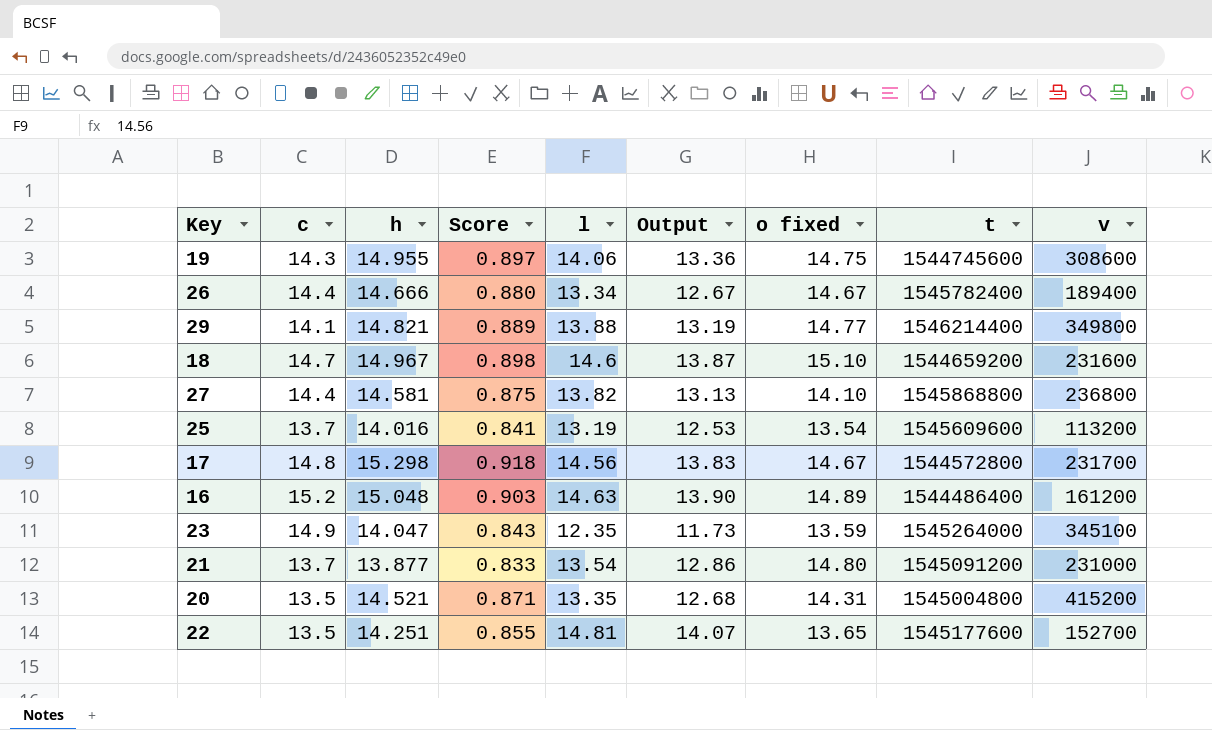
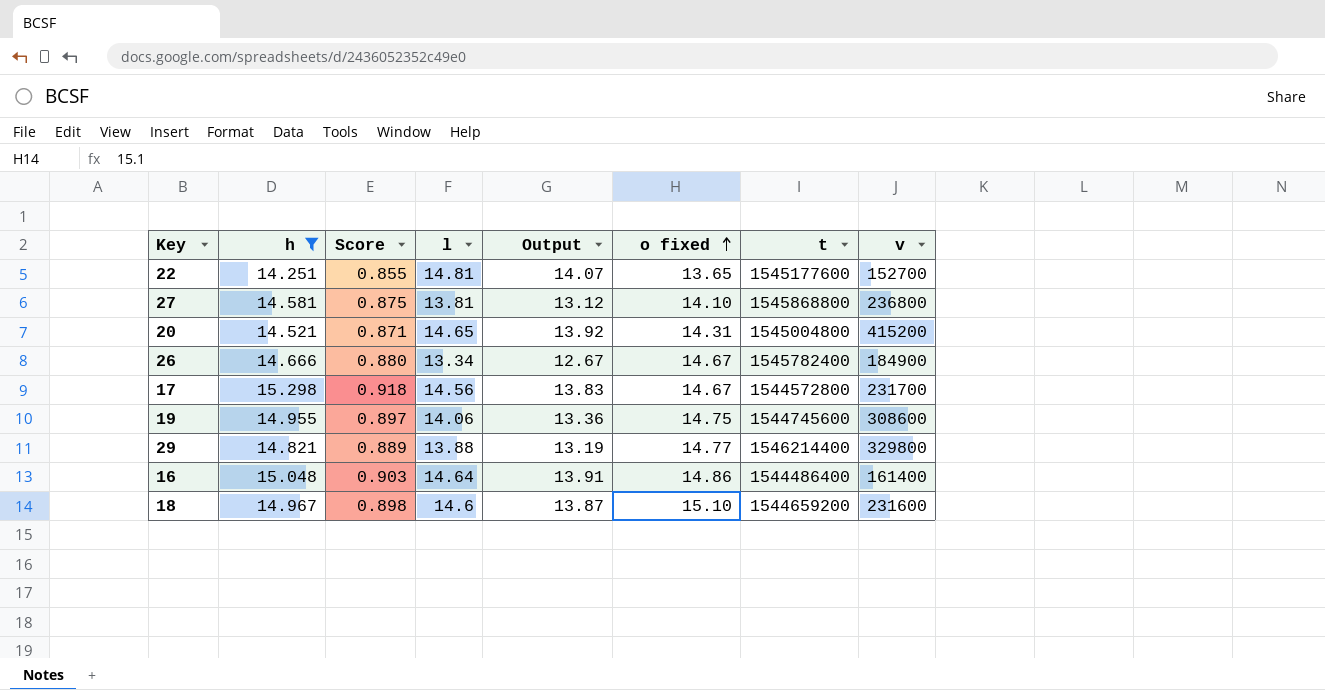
filter: none -> h >= 14.251
row order: none -> o fixed ascending
column c | position: 2 -> none
27 | l: 13.82 -> 13.81
27 | Output: 13.13 -> 13.12
20 | l: 13.35 -> 14.65
20 | Output: 12.68 -> 13.92
26 | v: 189400 -> 184900
29 | v: 349800 -> 329800
16 | l: 14.63 -> 14.64
16 | Output: 13.90 -> 13.91
16 | o fixed: 14.89 -> 14.86
16 | v: 161200 -> 161400

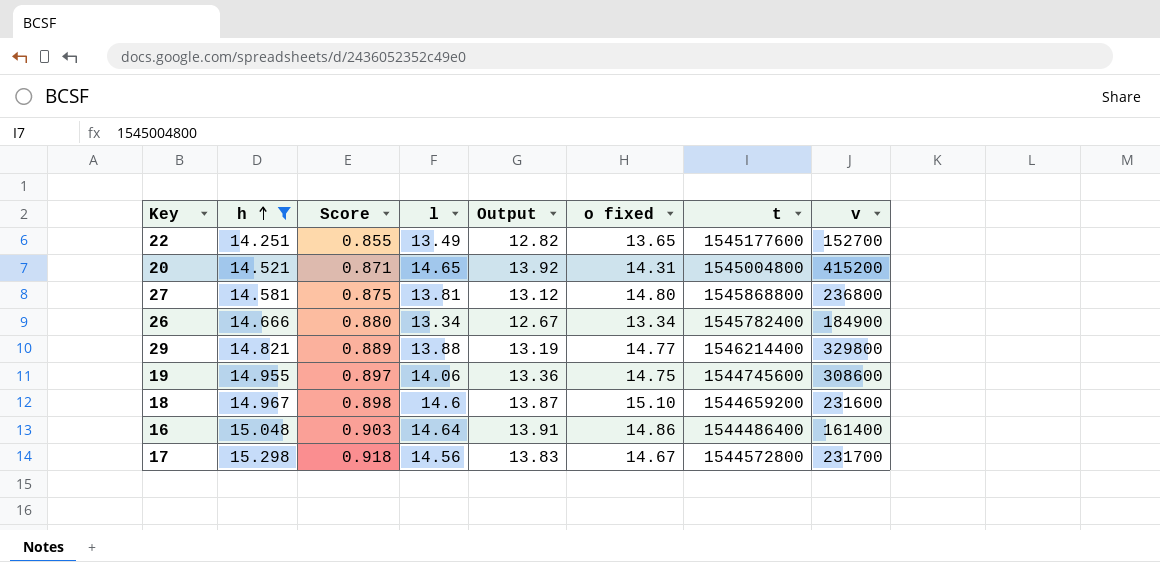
row order: o fixed ascending -> h ascending
22 | l: 14.81 -> 13.49
22 | Output: 14.07 -> 12.82
27 | o fixed: 14.10 -> 14.80
26 | o fixed: 14.67 -> 13.34

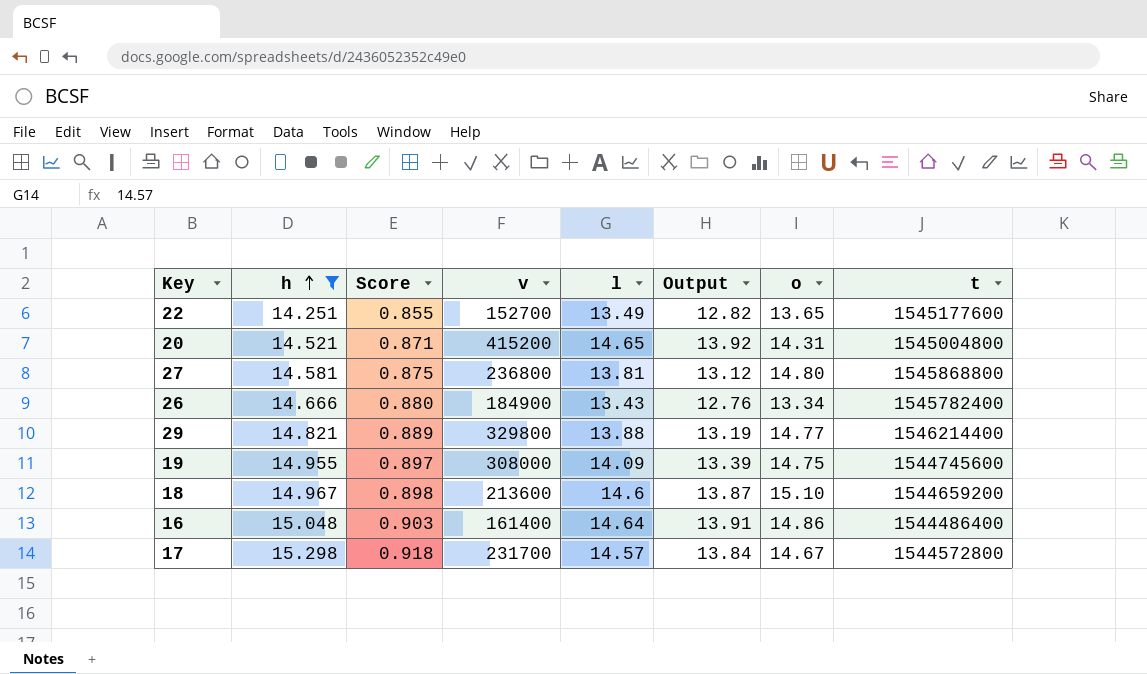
column v | position: 8 -> 4
column name: o fixed -> o
26 | l: 13.34 -> 13.43
26 | Output: 12.67 -> 12.76
19 | v: 308600 -> 308000
19 | l: 14.06 -> 14.09
19 | Output: 13.36 -> 13.39
18 | v: 231600 -> 213600
17 | l: 14.56 -> 14.57
17 | Output: 13.83 -> 13.84

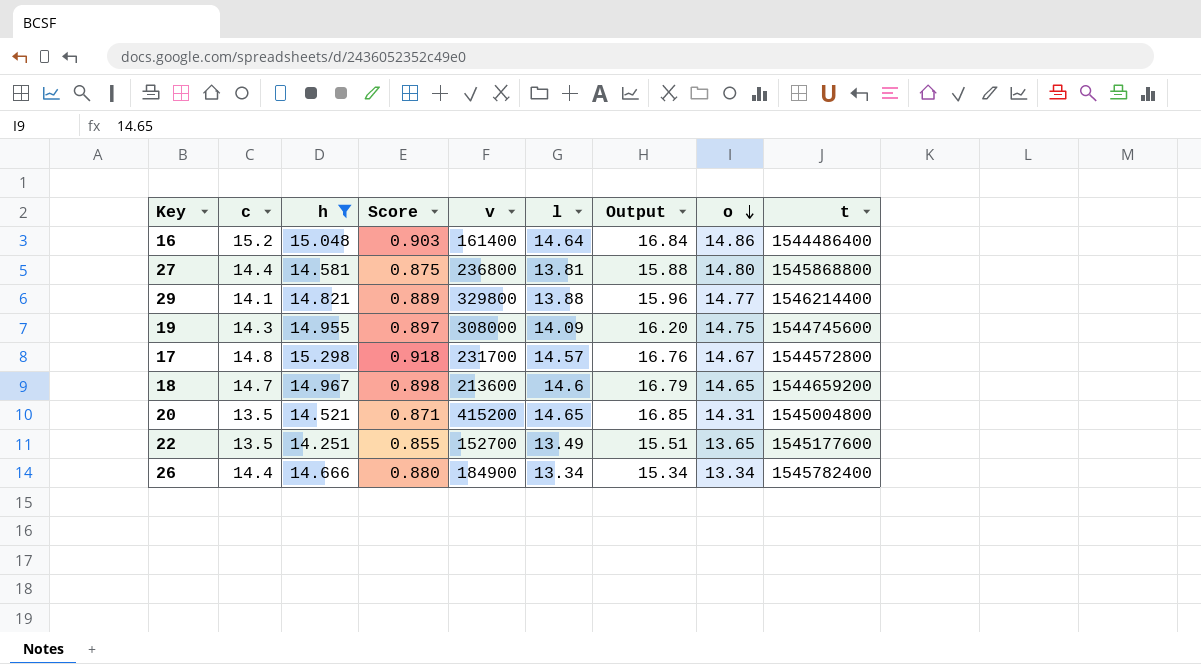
row order: h ascending -> o descending
column c | position: none -> 2
column Output | formula: [l] * 0.95 -> [l] * 1.15
18 | o: 15.10 -> 14.65
26 | l: 13.43 -> 13.34

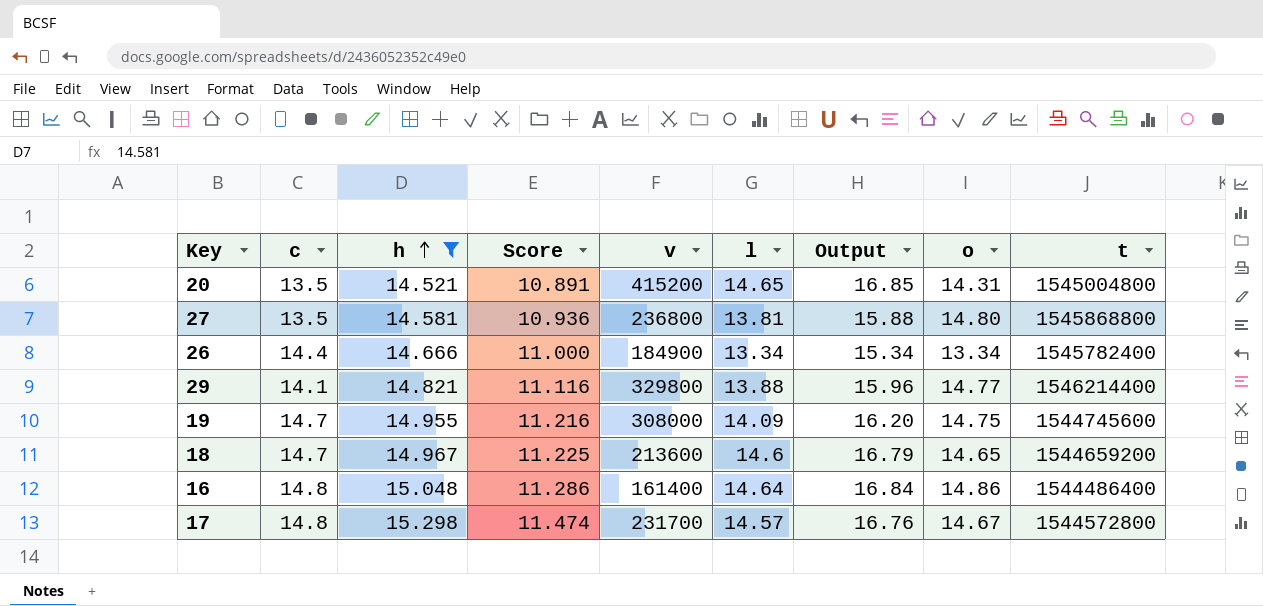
row order: o descending -> h ascending
column Score | formula: [h] * 0.06 -> [h] * 0.75
row 22: 13.5 | 14.251 | 0.855 | 152700 | 13.49 | 15.51 | 13.65 | 1545177600 -> none
27 | c: 14.4 -> 13.5
19 | c: 14.3 -> 14.7
16 | c: 15.2 -> 14.8

